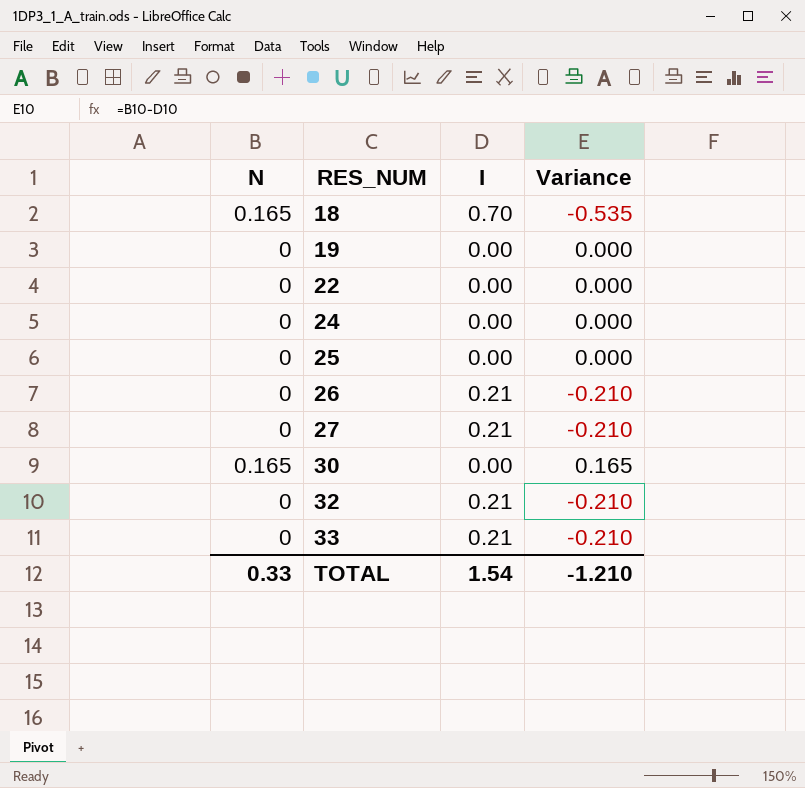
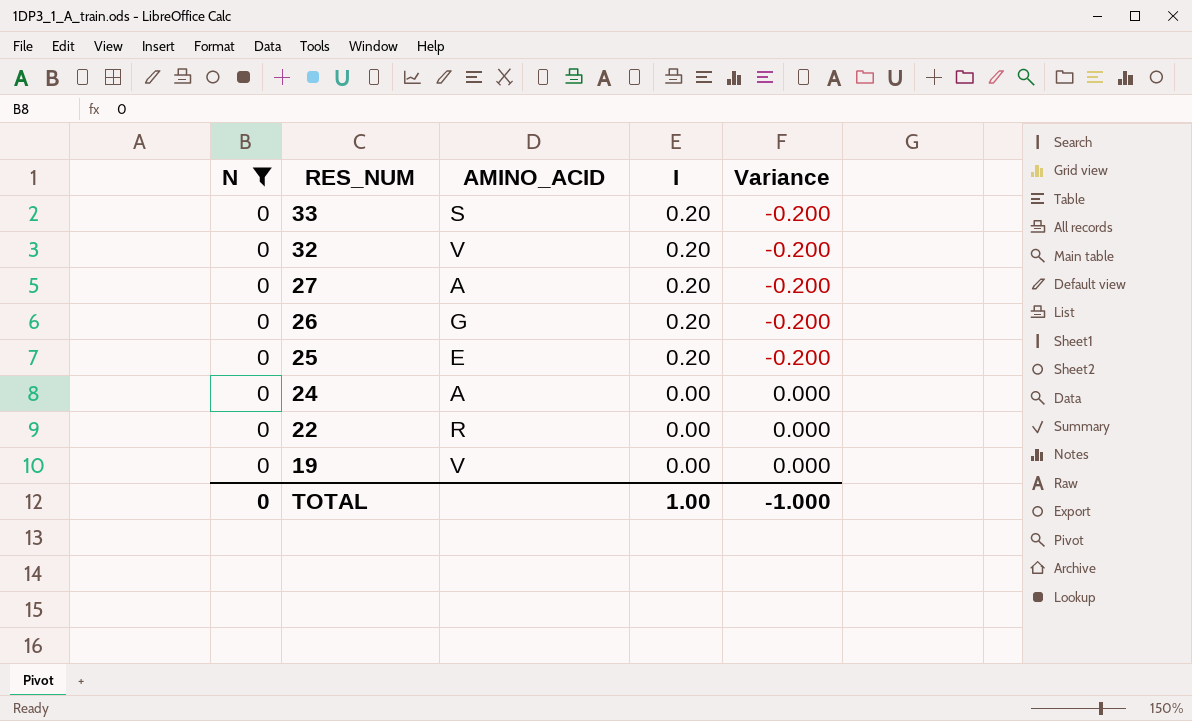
filter: none -> N = 0
row order: RES_NUM ascending -> RES_NUM descending
column AMINO_ACID | position: none -> 3
33 | I: 0.21 -> 0.20
33 | Variance: -0.210 -> -0.200
32 | I: 0.21 -> 0.20
32 | Variance: -0.210 -> -0.200
27 | I: 0.21 -> 0.20
27 | Variance: -0.210 -> -0.200
26 | I: 0.21 -> 0.20
26 | Variance: -0.210 -> -0.200
25 | I: 0.00 -> 0.20
25 | Variance: 0.000 -> -0.200
TOTAL | N: 0.33 -> 0
TOTAL | I: 1.54 -> 1.00
TOTAL | Variance: -1.210 -> -1.000

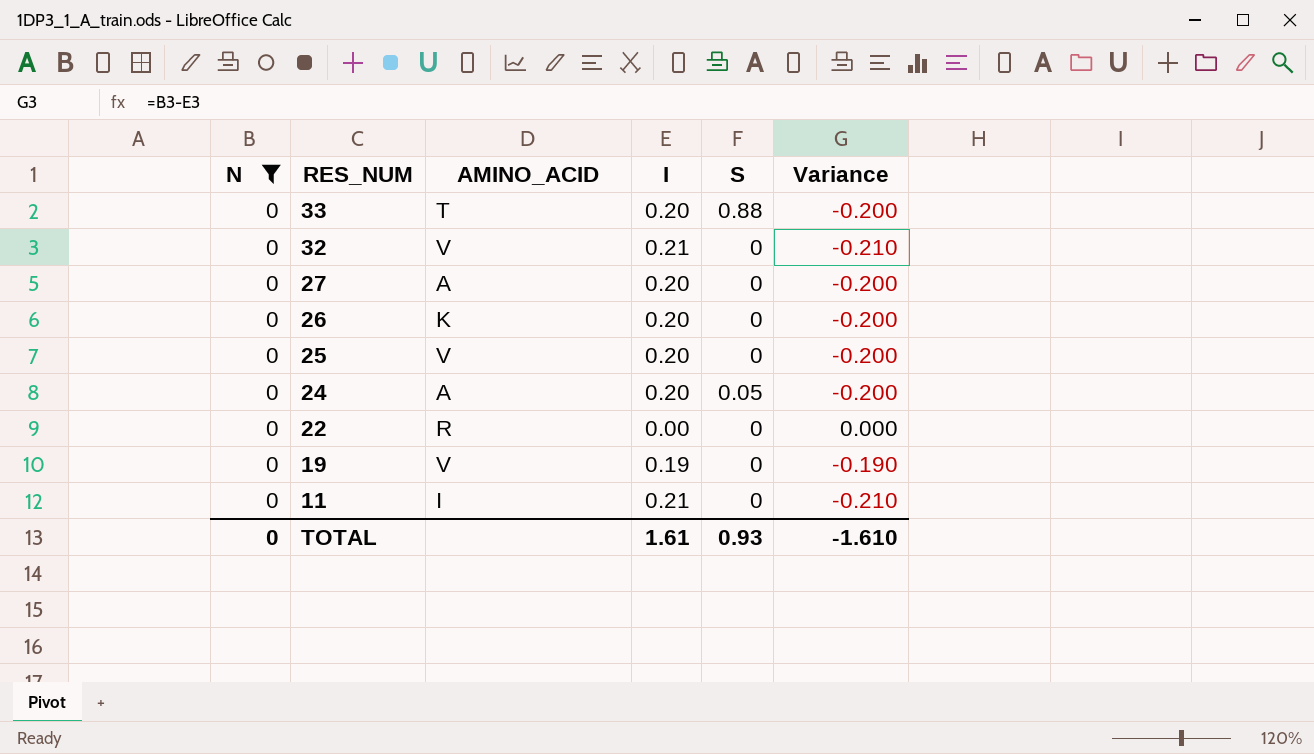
column S | position: none -> 5
33 | AMINO_ACID: S -> T
32 | I: 0.20 -> 0.21
32 | Variance: -0.200 -> -0.210
26 | AMINO_ACID: G -> K
25 | AMINO_ACID: E -> V
24 | I: 0.00 -> 0.20
24 | Variance: 0.000 -> -0.200
19 | I: 0.00 -> 0.19
19 | Variance: 0.000 -> -0.190
row 11: none -> 0 | I | 0.21 | 0 | -0.210
TOTAL | I: 1.00 -> 1.61
TOTAL | Variance: -1.000 -> -1.610

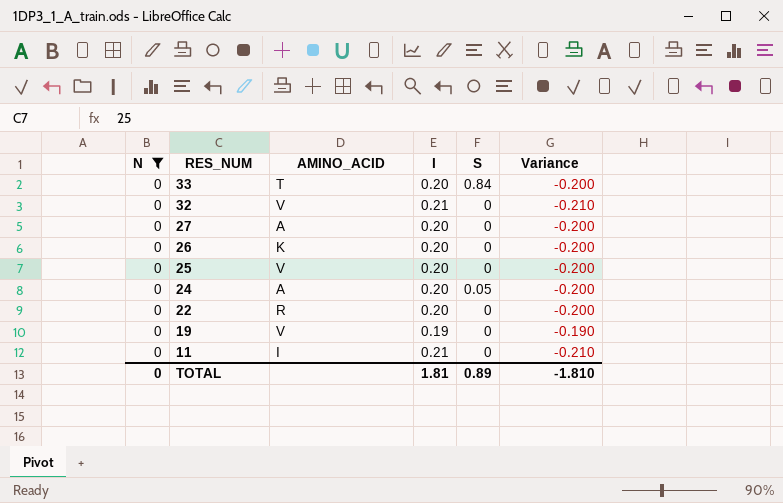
33 | S: 0.88 -> 0.84
22 | I: 0.00 -> 0.20
22 | Variance: 0.000 -> -0.200
TOTAL | I: 1.61 -> 1.81
TOTAL | S: 0.93 -> 0.89
TOTAL | Variance: -1.610 -> -1.810

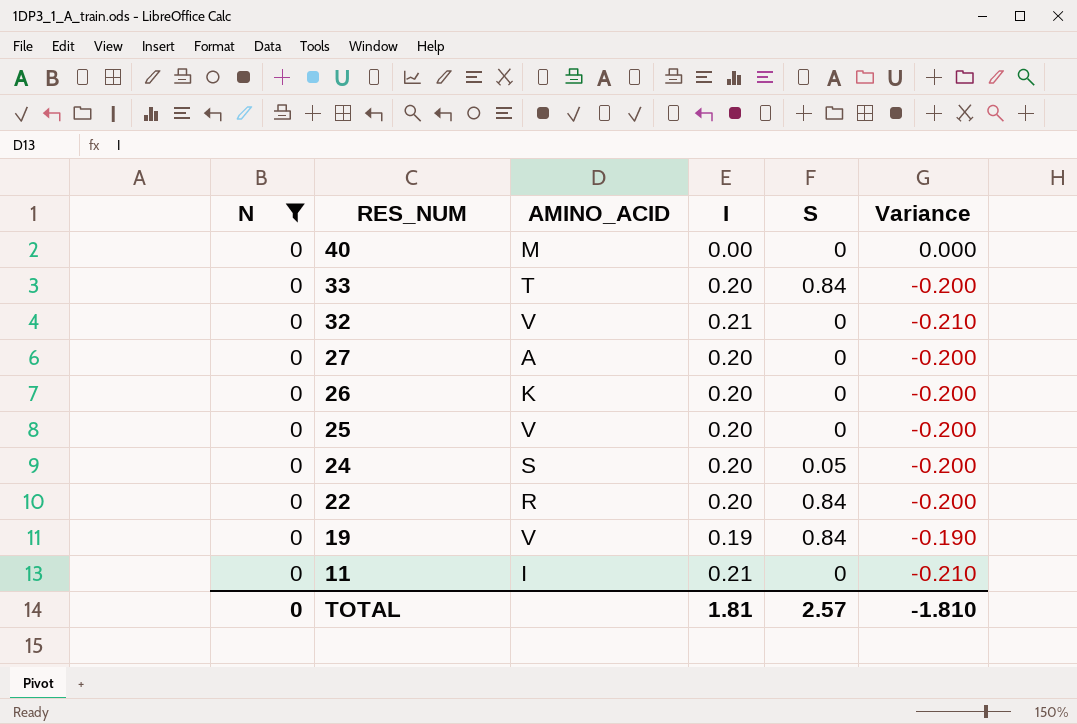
row 40: none -> 0 | M | 0.00 | 0 | 0.000
24 | AMINO_ACID: A -> S
22 | S: 0 -> 0.84
19 | S: 0 -> 0.84
TOTAL | S: 0.89 -> 2.57

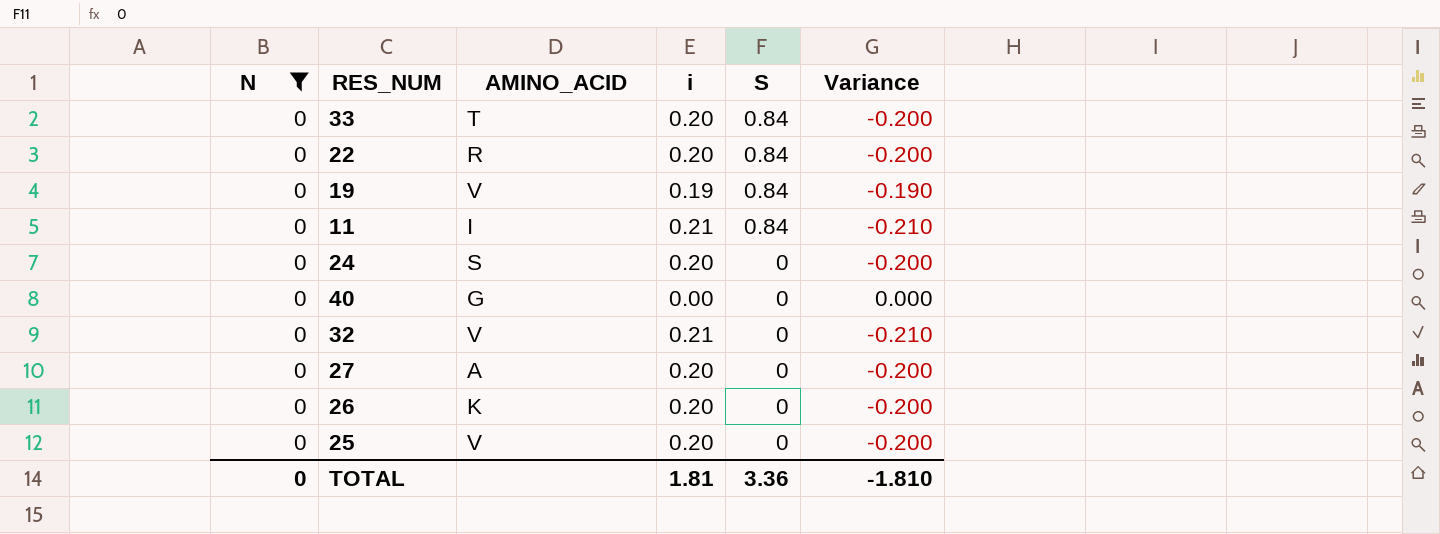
row order: RES_NUM descending -> S descending
column name: I -> i
11 | S: 0 -> 0.84
24 | S: 0.05 -> 0
40 | AMINO_ACID: M -> G
TOTAL | S: 2.57 -> 3.36

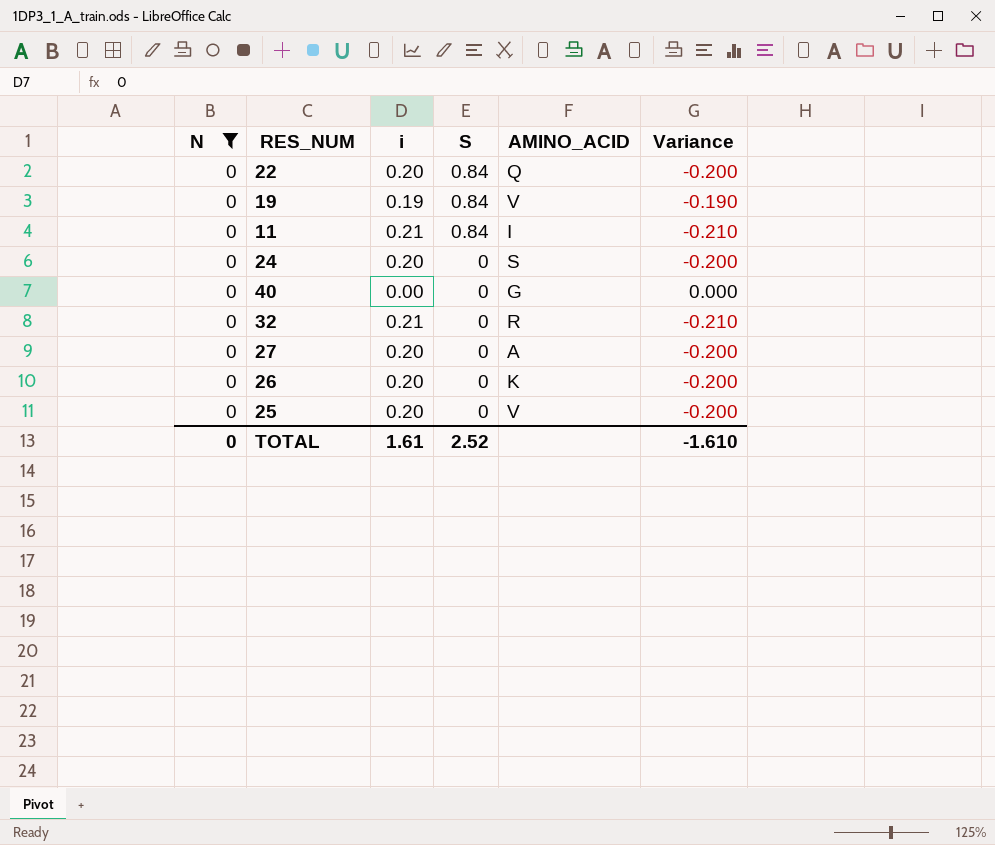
column AMINO_ACID | position: 3 -> 5
row 33: 0 | T | 0.20 | 0.84 | -0.200 -> none
22 | AMINO_ACID: R -> Q
32 | AMINO_ACID: V -> R
TOTAL | i: 1.81 -> 1.61
TOTAL | S: 3.36 -> 2.52
TOTAL | Variance: -1.810 -> -1.610

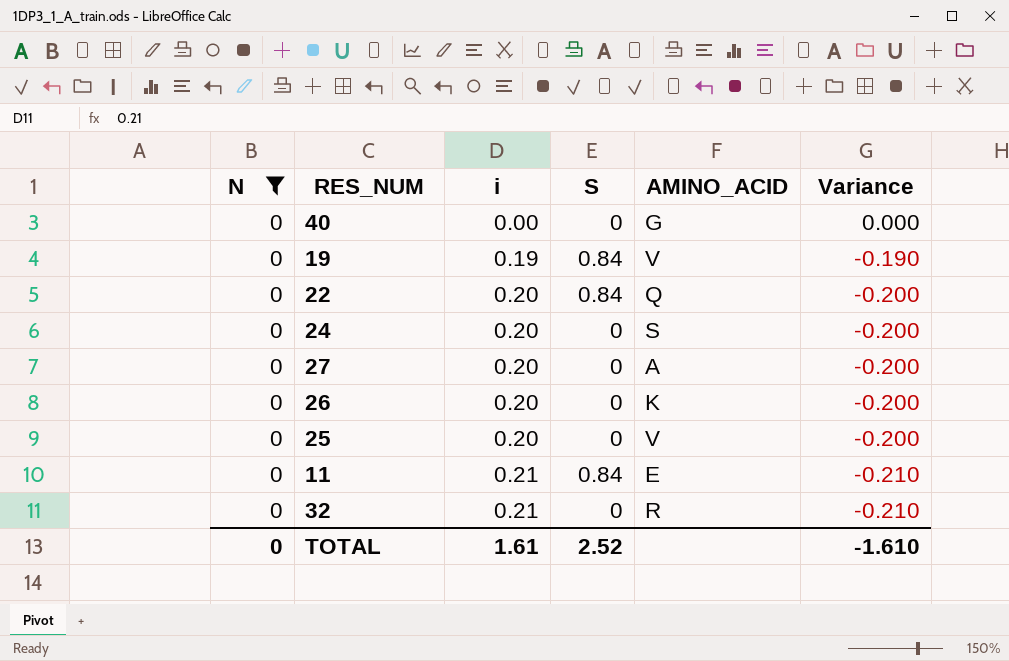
row order: S descending -> i ascending
11 | AMINO_ACID: I -> E

